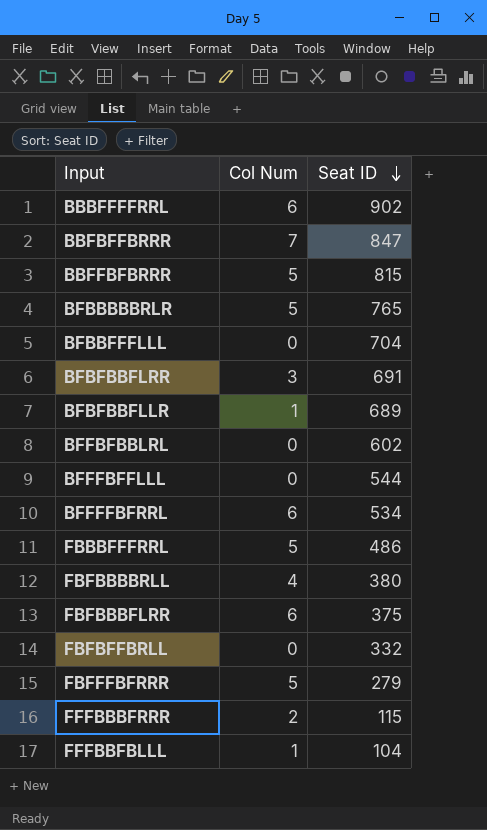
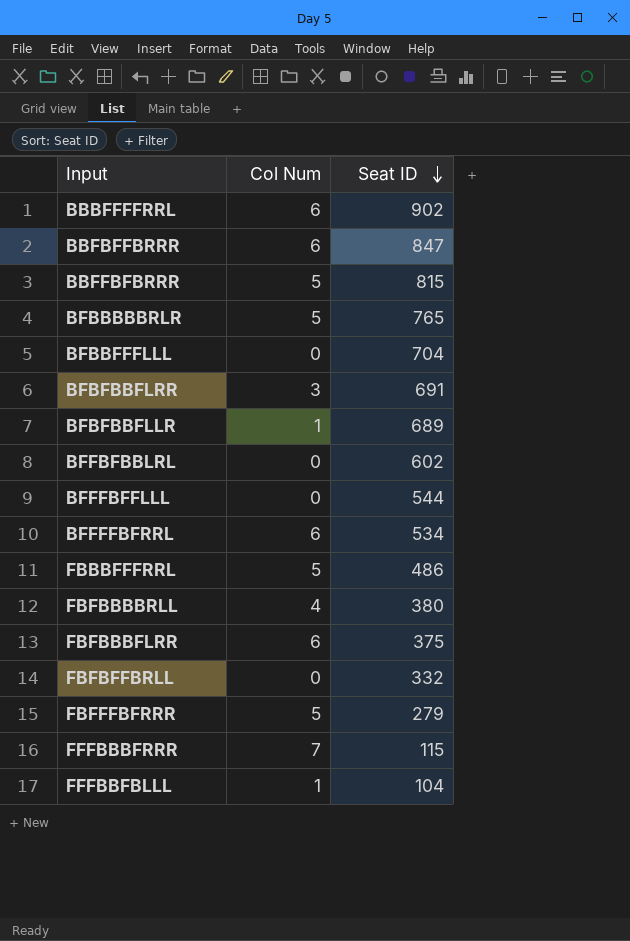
BBFBFFBRRR | Col Num: 7 -> 6
FFFBBBFRRR | Col Num: 2 -> 7

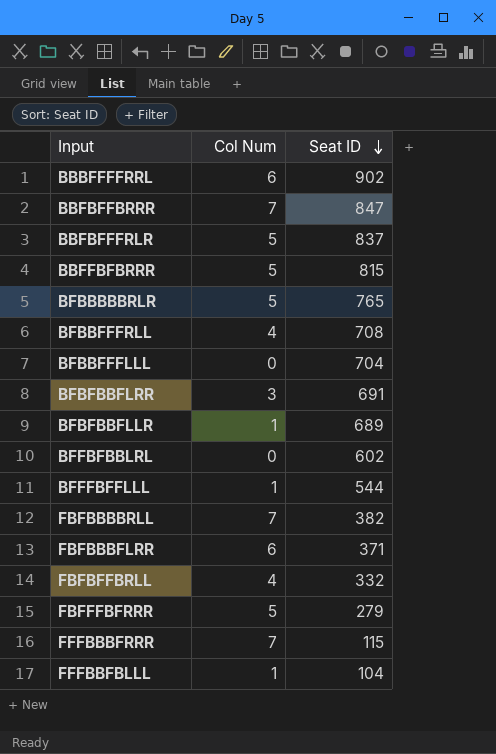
row BFFFFBFRRL: 6 | 534 -> none
row FBBBFFFRRL: 5 | 486 -> none
BBFBFFBRRR | Col Num: 6 -> 7
row BBFBFFFRLR: none -> 5 | 837
row BFBBFFFRLL: none -> 4 | 708
BFFFBFFLLL | Col Num: 0 -> 1
FBFBBBBRLL | Col Num: 4 -> 7
FBFBBBBRLL | Seat ID: 380 -> 382
FBFBBBFLRR | Seat ID: 375 -> 371
FBFBFFBRLL | Col Num: 0 -> 4

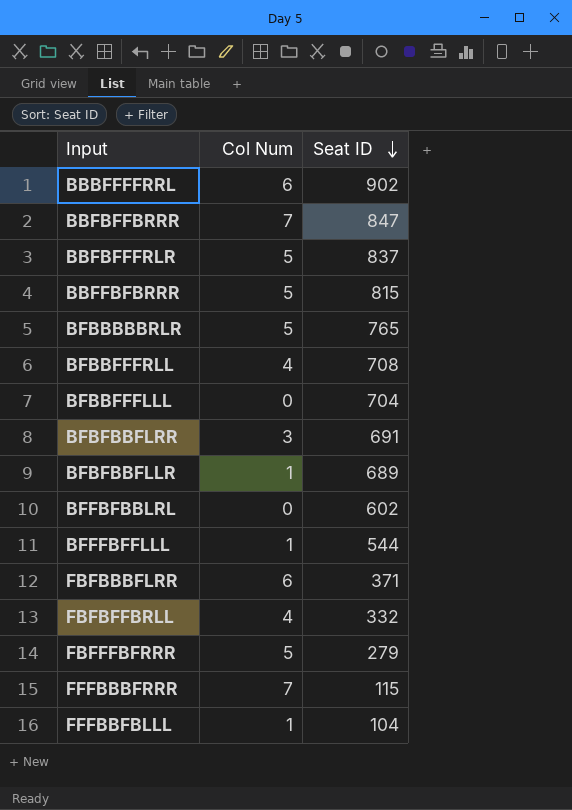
row FBFBBBBRLL: 7 | 382 -> none

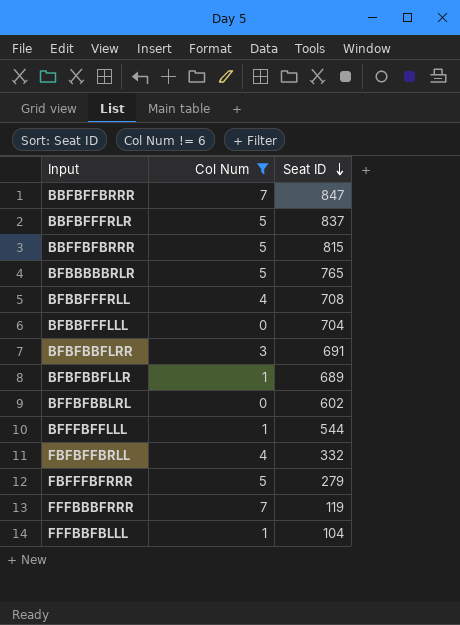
filter: none -> Col Num != 6
FFFBBBFRRR | Seat ID: 115 -> 119

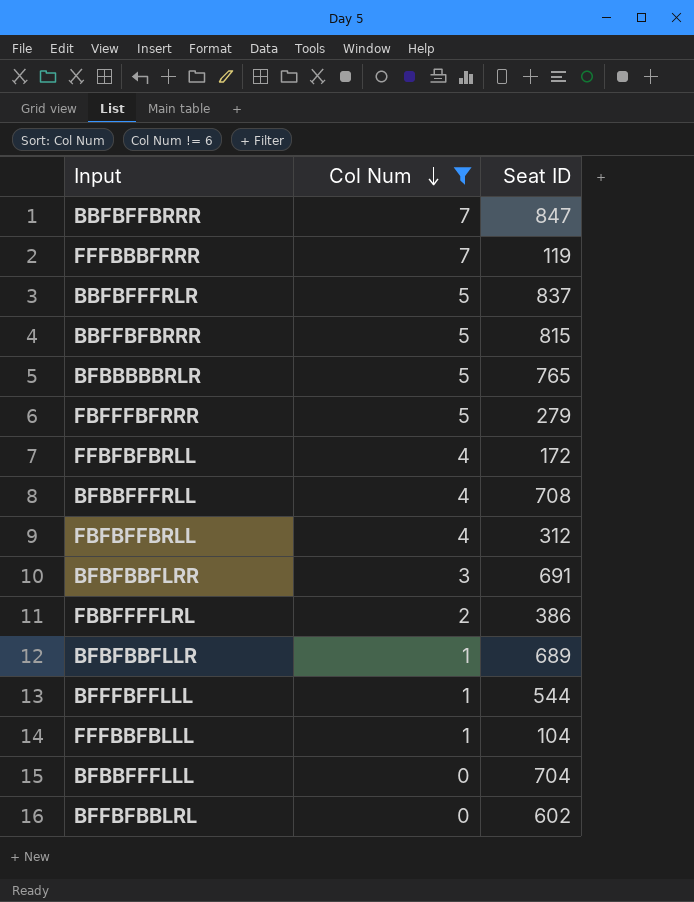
row order: Seat ID descending -> Col Num descending
row FFBFBFBRLL: none -> 4 | 172
FBFBFFBRLL | Seat ID: 332 -> 312
row FBBFFFFLRL: none -> 2 | 386

